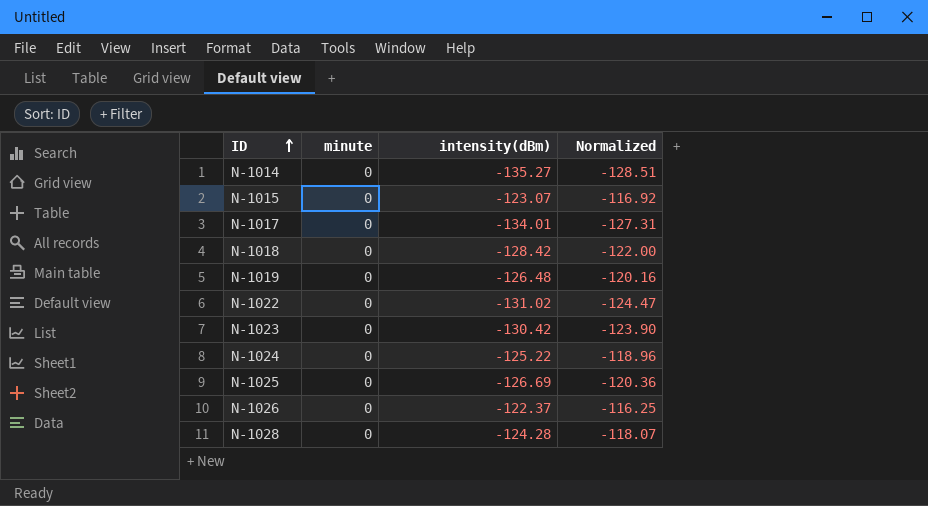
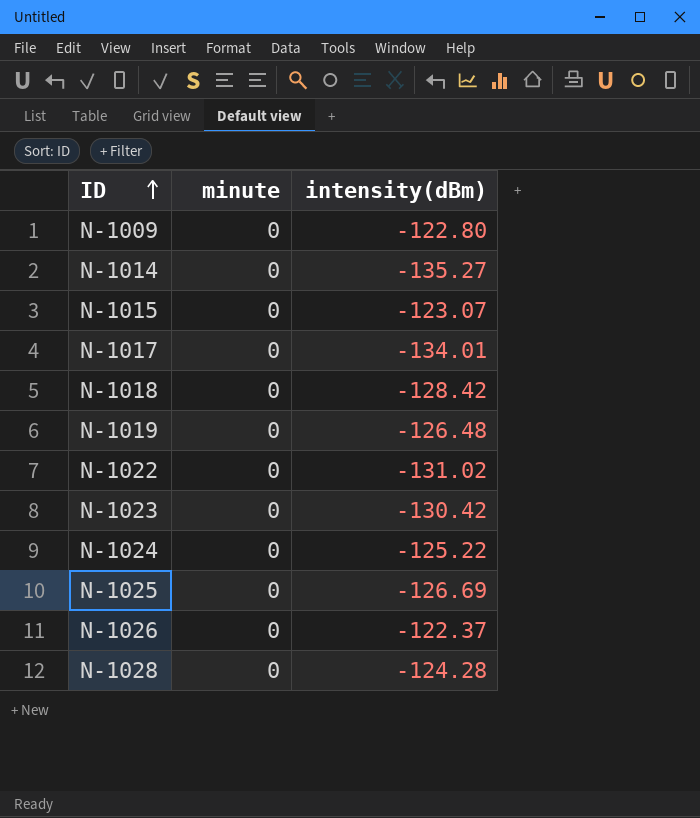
column Normalized | formula: [intensity(dBm)] * 0.95 -> none
row N-1009: none -> 0 | -122.80

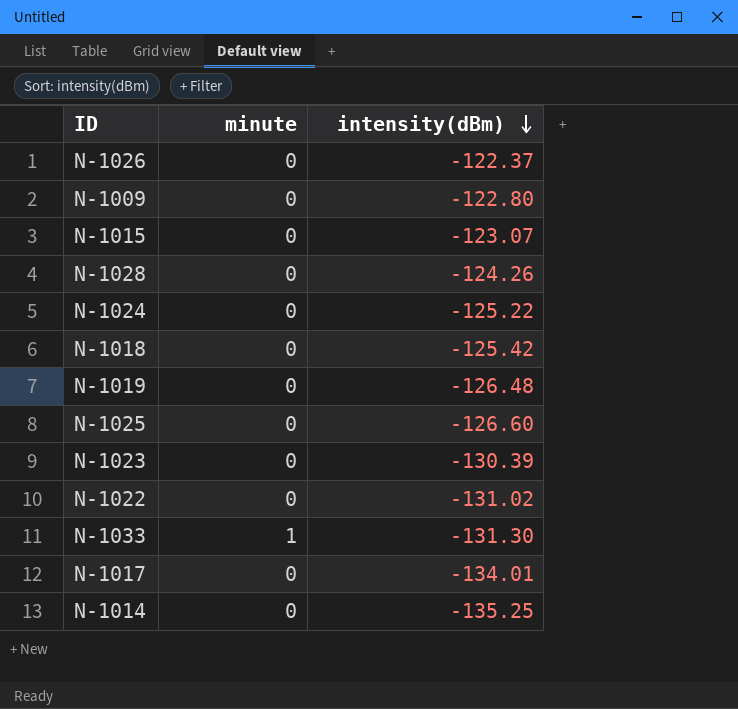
row order: ID ascending -> intensity(dBm) descending
N-1028 | intensity(dBm): -124.28 -> -124.26
N-1018 | intensity(dBm): -128.42 -> -125.42
N-1025 | intensity(dBm): -126.69 -> -126.60
N-1023 | intensity(dBm): -130.42 -> -130.39
row N-1033: none -> 1 | -131.30
N-1014 | intensity(dBm): -135.27 -> -135.25

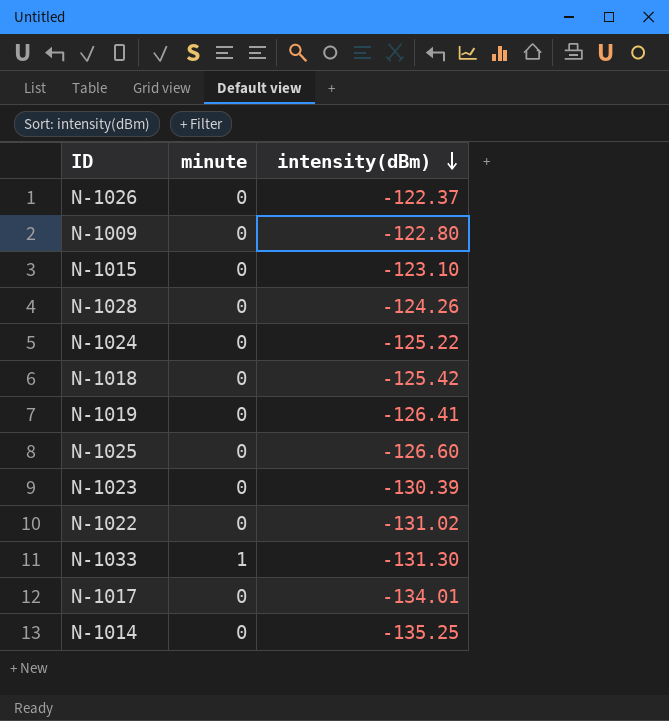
N-1015 | intensity(dBm): -123.07 -> -123.10
N-1019 | intensity(dBm): -126.48 -> -126.41

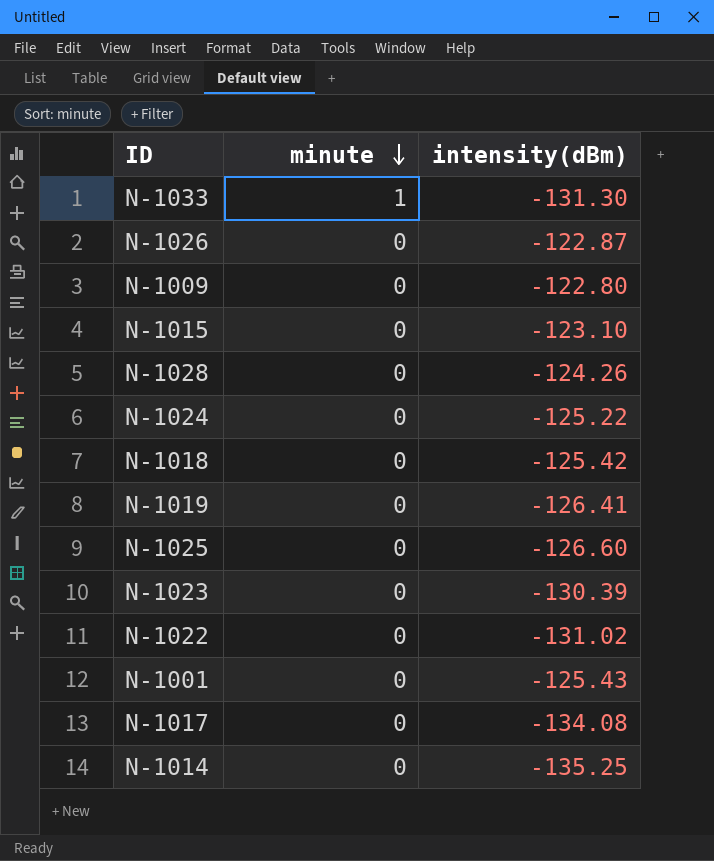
row order: intensity(dBm) descending -> minute descending
N-1026 | intensity(dBm): -122.37 -> -122.87
row N-1001: none -> 0 | -125.43
N-1017 | intensity(dBm): -134.01 -> -134.08

